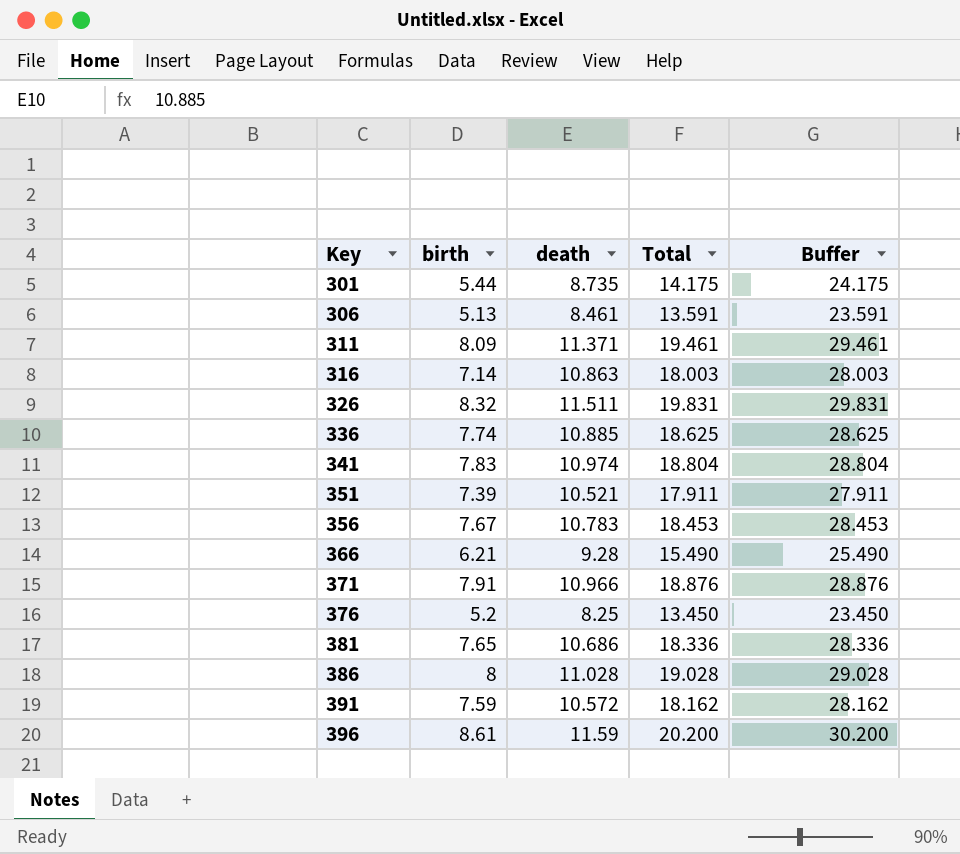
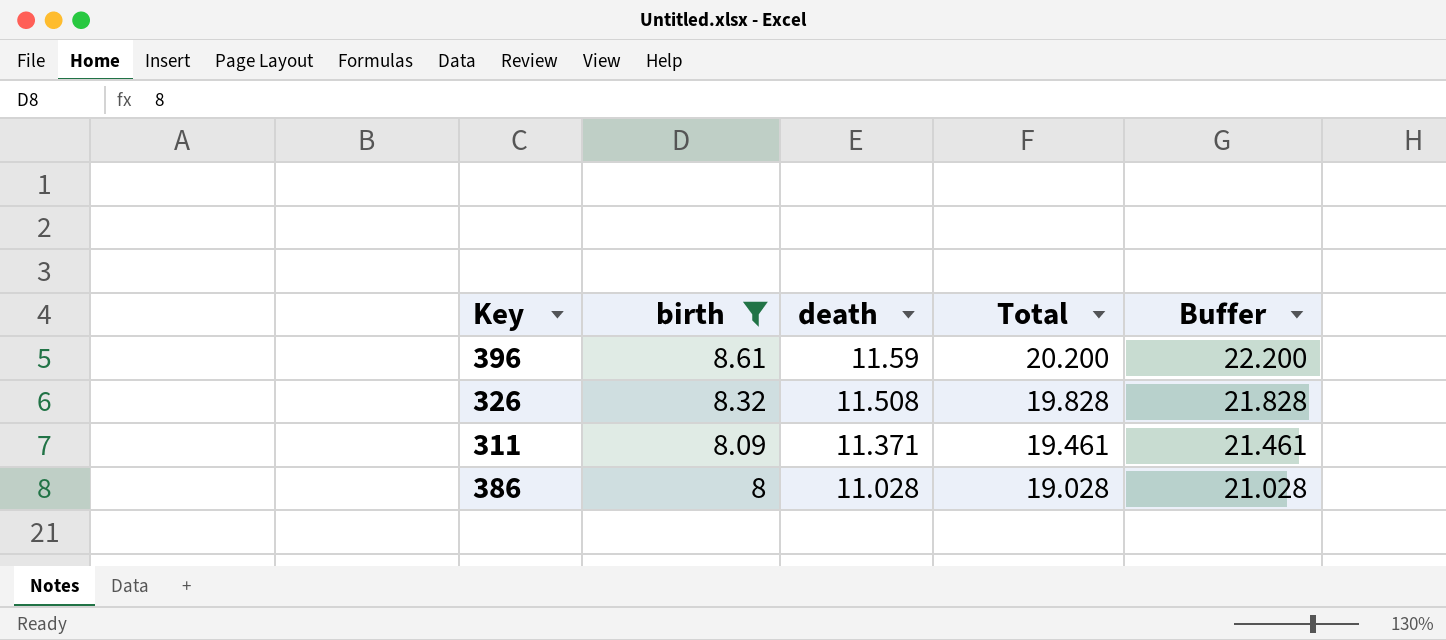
filter: none -> birth >= 8
row order: Key ascending -> birth descending
column Buffer | formula: [Total] + 10 -> [Total] + 2
326 | death: 11.511 -> 11.508
326 | Total: 19.831 -> 19.828

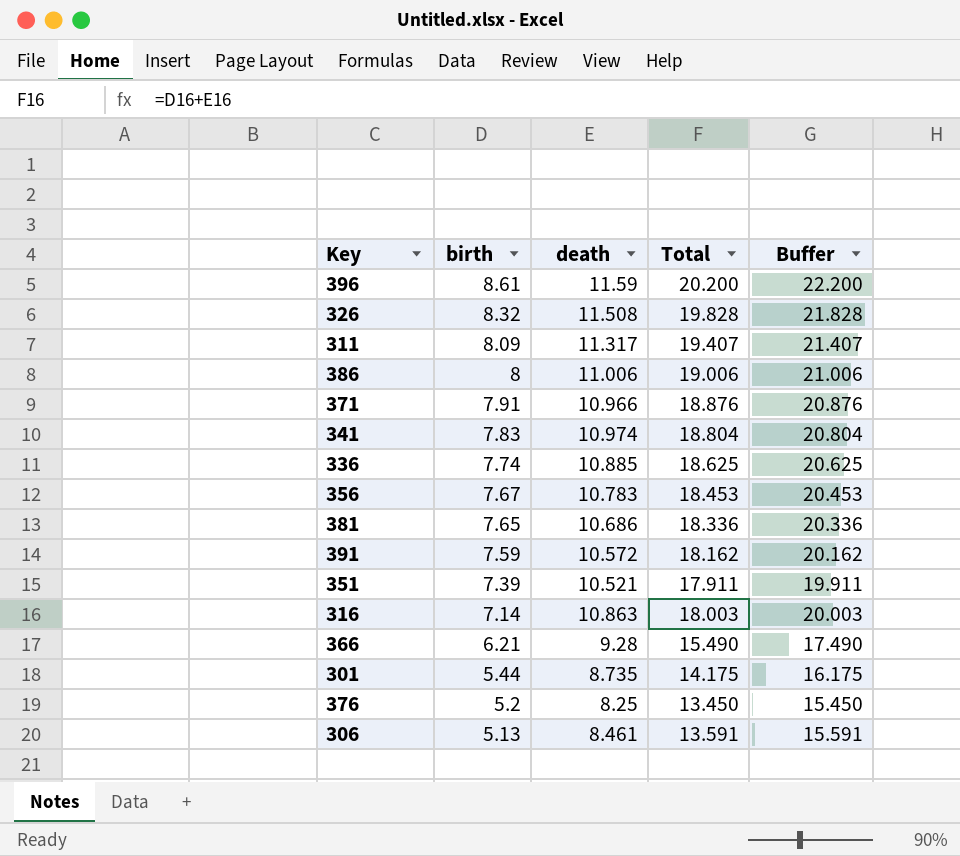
filter: birth >= 8 -> none
311 | death: 11.371 -> 11.317
311 | Total: 19.461 -> 19.407
311 | Buffer: 21.461 -> 21.407
386 | death: 11.028 -> 11.006
386 | Total: 19.028 -> 19.006
386 | Buffer: 21.028 -> 21.006

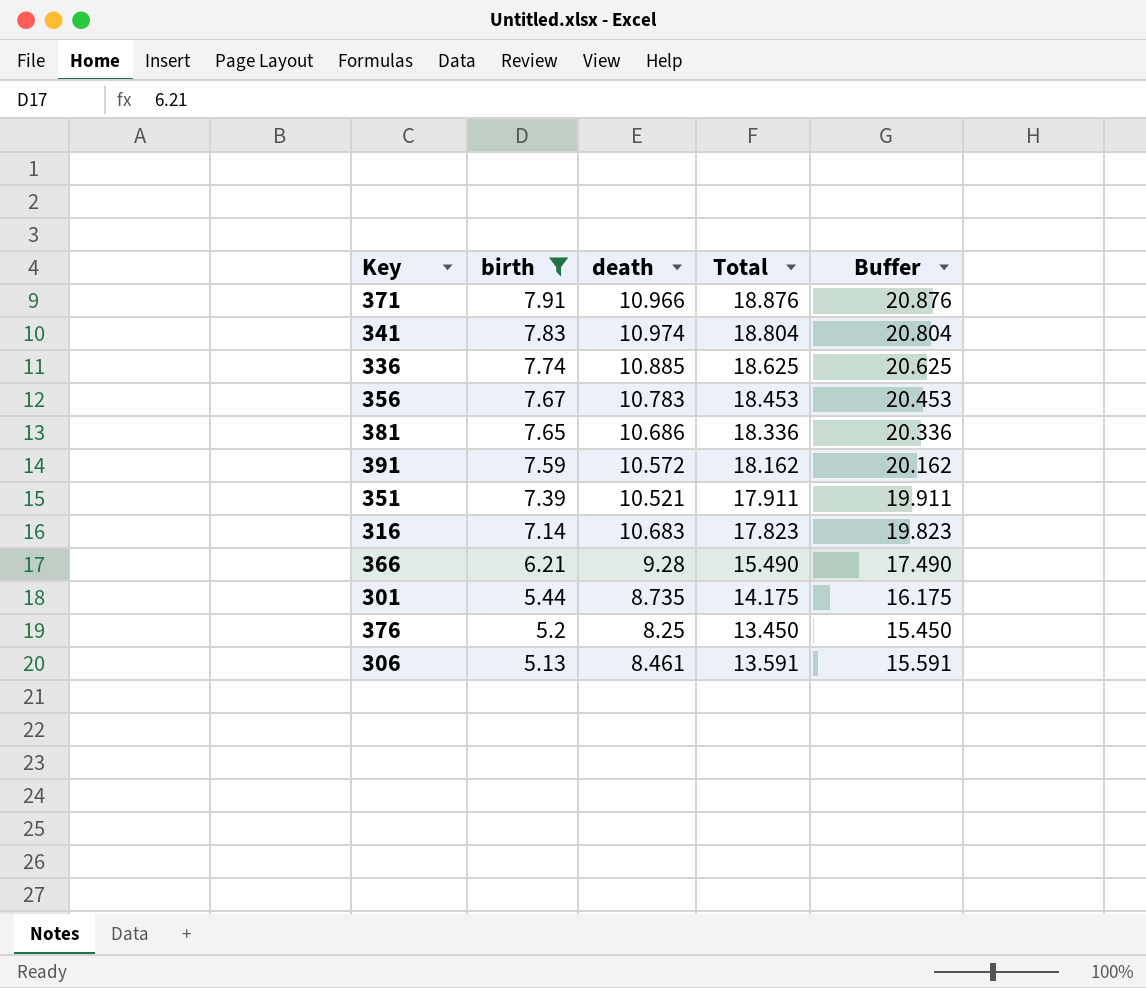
filter: none -> birth <= 7.91
316 | death: 10.863 -> 10.683
316 | Total: 18.003 -> 17.823
316 | Buffer: 20.003 -> 19.823

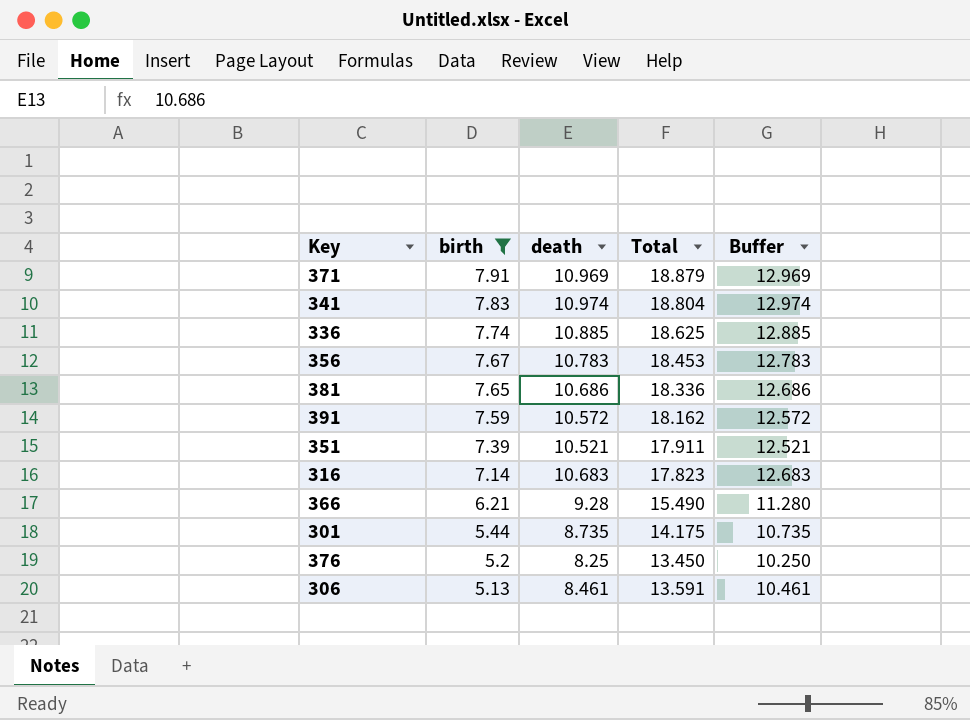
column Buffer | formula: [Total] + 2 -> [death] + 2
371 | death: 10.966 -> 10.969
371 | Total: 18.876 -> 18.879

